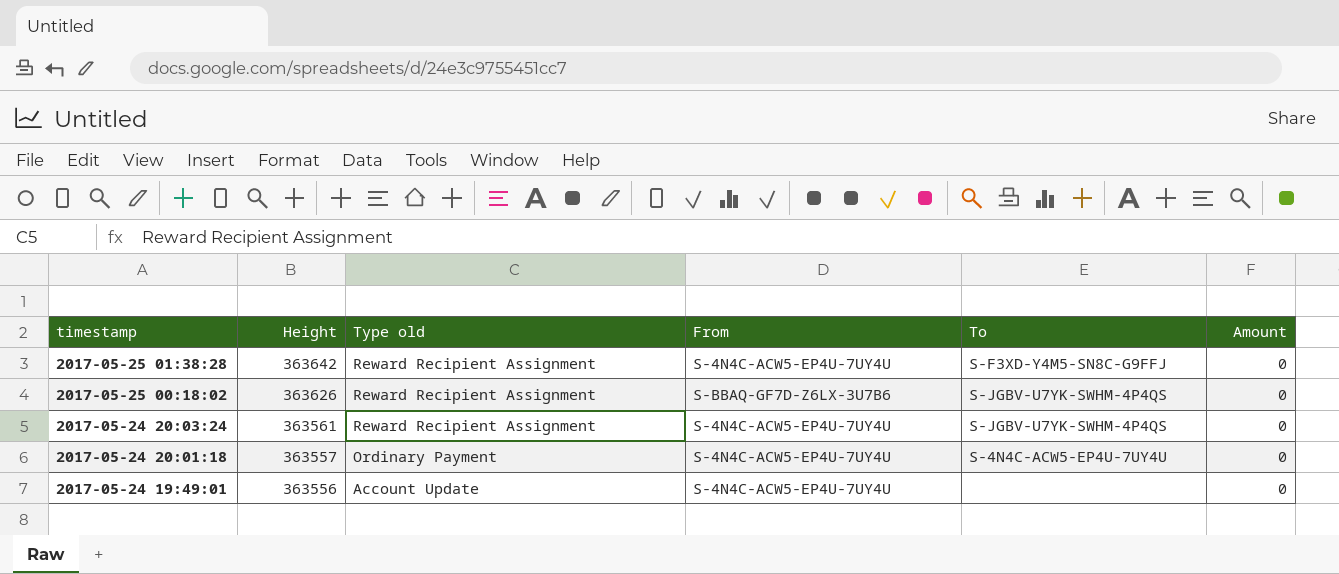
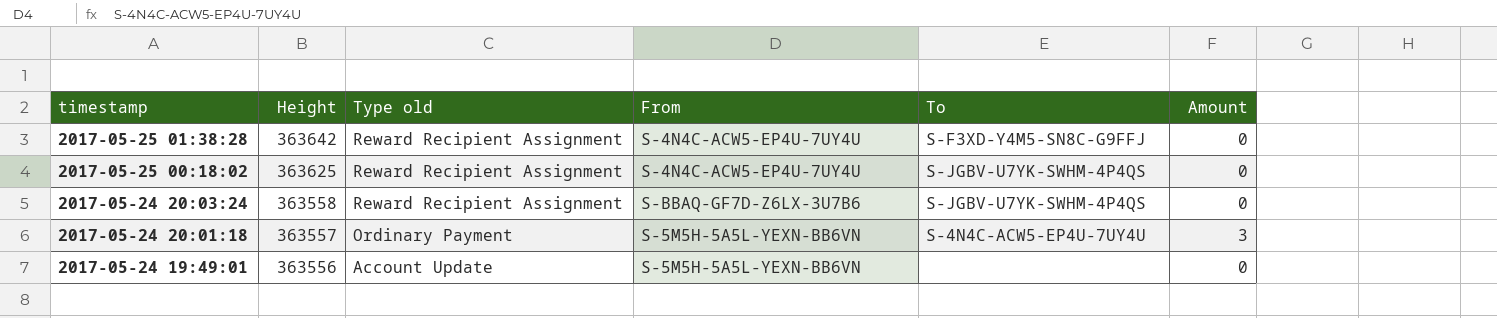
2017-05-25 00:18:02 | Height: 363626 -> 363625
2017-05-25 00:18:02 | From: S-BBAQ-GF7D-Z6LX-3U7B6 -> S-4N4C-ACW5-EP4U-7UY4U
2017-05-24 20:03:24 | Height: 363561 -> 363558
2017-05-24 20:03:24 | From: S-4N4C-ACW5-EP4U-7UY4U -> S-BBAQ-GF7D-Z6LX-3U7B6
2017-05-24 20:01:18 | From: S-4N4C-ACW5-EP4U-7UY4U -> S-5M5H-5A5L-YEXN-BB6VN
2017-05-24 20:01:18 | Amount: 0 -> 3
2017-05-24 19:49:01 | From: S-4N4C-ACW5-EP4U-7UY4U -> S-5M5H-5A5L-YEXN-BB6VN

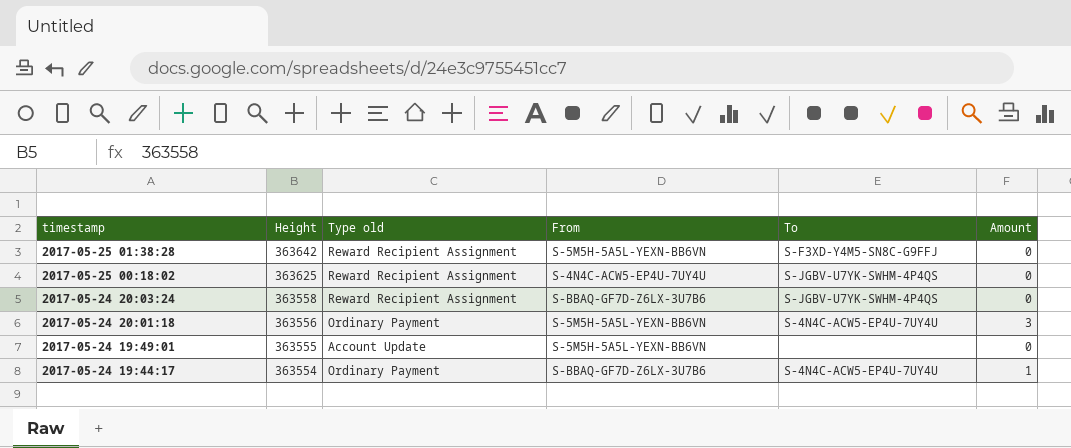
2017-05-25 01:38:28 | From: S-4N4C-ACW5-EP4U-7UY4U -> S-5M5H-5A5L-YEXN-BB6VN
2017-05-24 20:01:18 | Height: 363557 -> 363556
2017-05-24 19:49:01 | Height: 363556 -> 363555
row 2017-05-24 19:44:17: none -> 363554 | Ordinary Payment | S-BBAQ-GF7D-Z6LX-3U7B6 | S-4N4C-ACW5-EP4U-7UY4U | 1

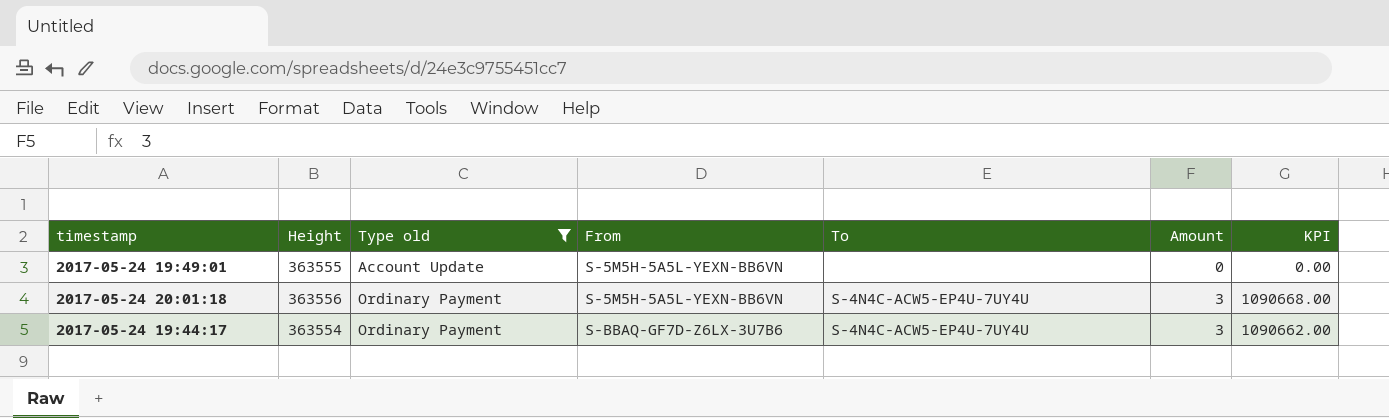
filter: none -> Type old != Reward Recipient Assignment
row order: timestamp descending -> Type old ascending
column KPI | formula: none -> [Height] * [Amount]
2017-05-24 19:44:17 | Amount: 1 -> 3

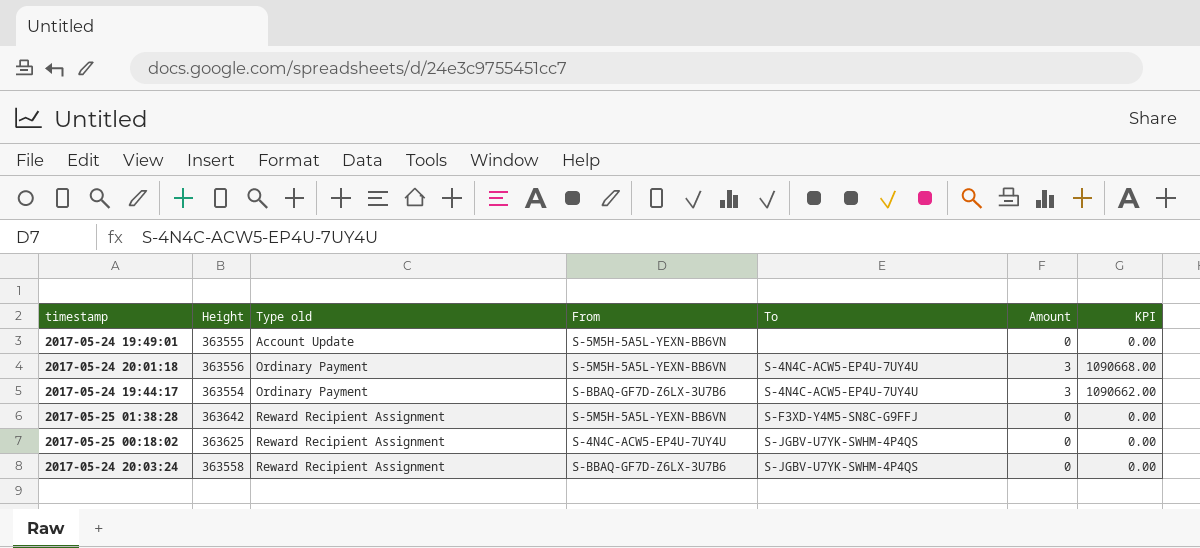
filter: Type old != Reward Recipient Assignment -> none

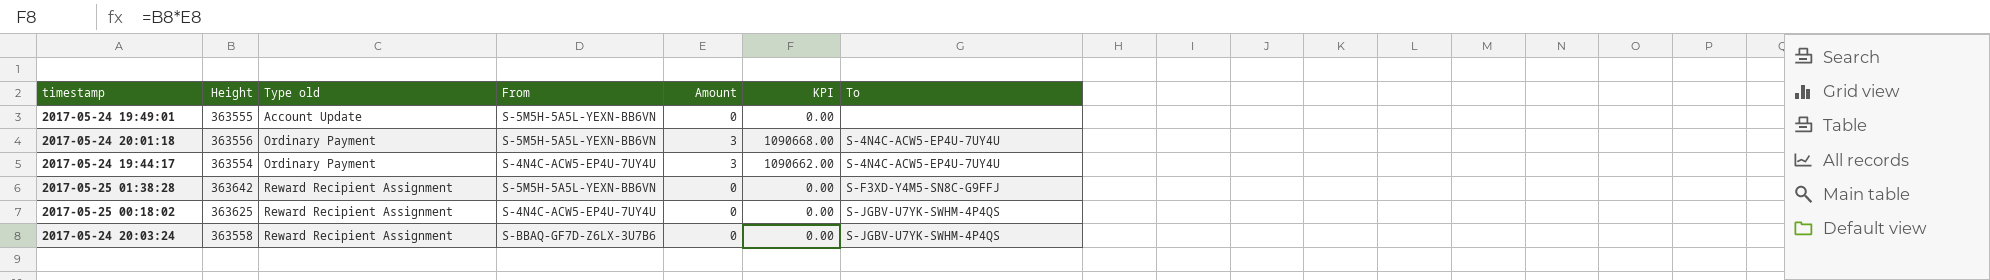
column To | position: 5 -> 7
2017-05-24 19:44:17 | From: S-BBAQ-GF7D-Z6LX-3U7B6 -> S-4N4C-ACW5-EP4U-7UY4U

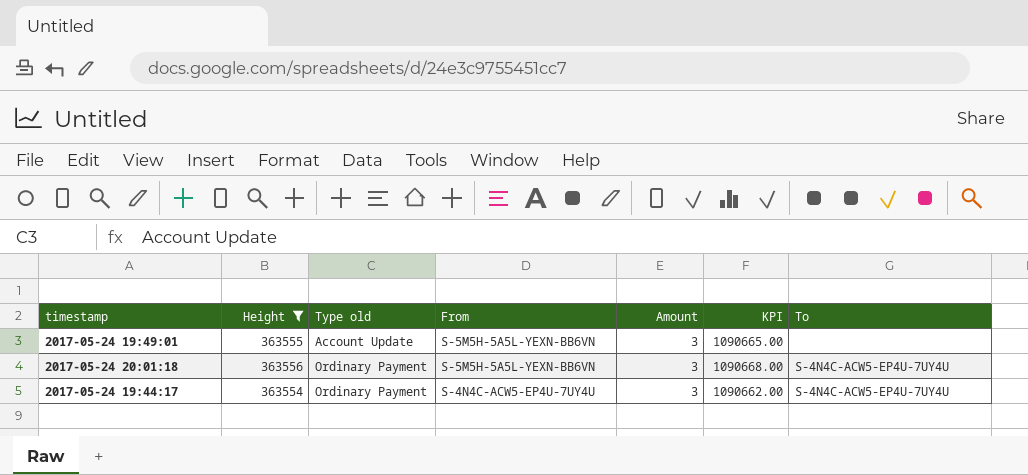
filter: none -> Height <= 363556
2017-05-24 19:49:01 | Amount: 0 -> 3
2017-05-24 19:49:01 | KPI: 0.00 -> 1090665.00

